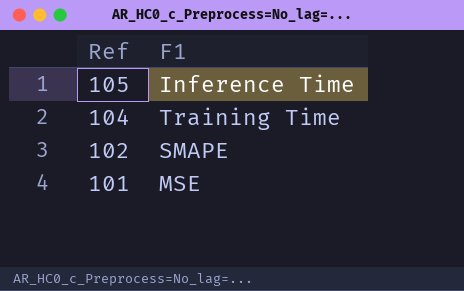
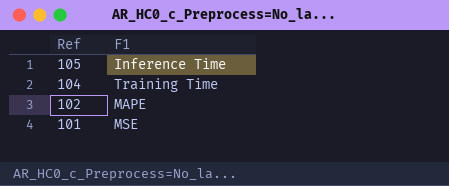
102 | F1: SMAPE -> MAPE

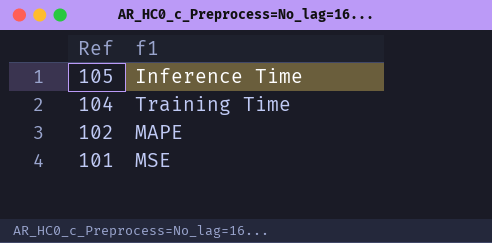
column name: F1 -> f1

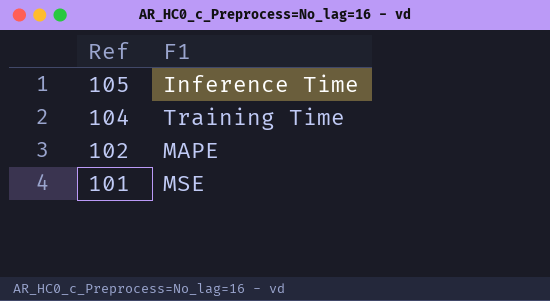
column name: f1 -> F1

